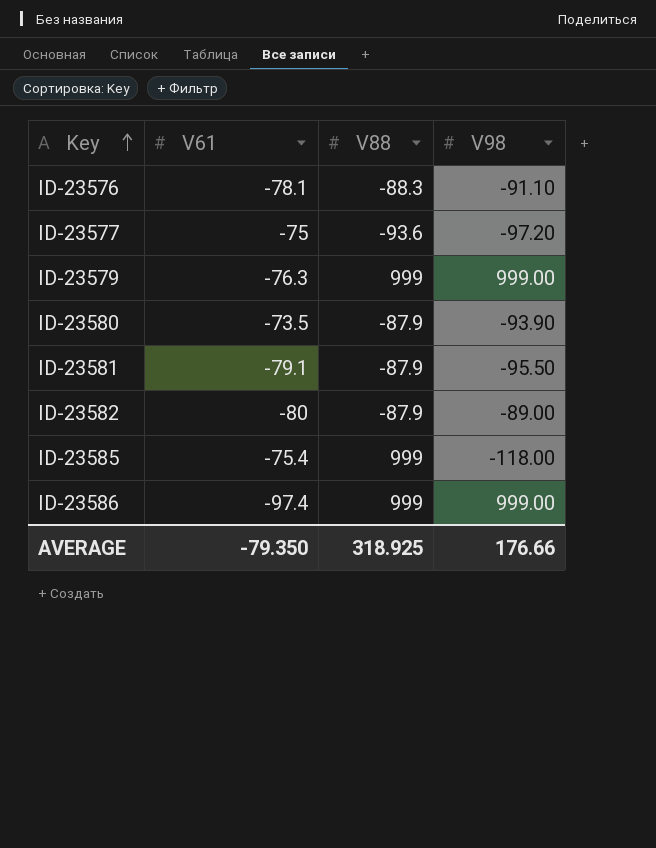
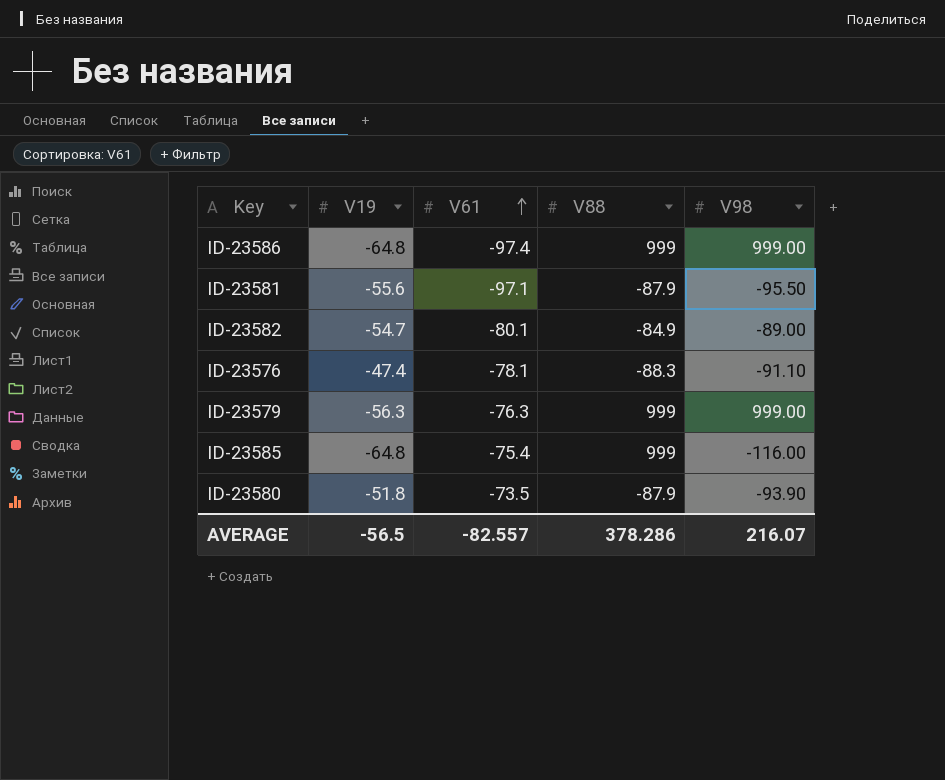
row order: Key ascending -> V61 ascending
column V19 | position: none -> 2
row ID-23577: -75 | -93.6 | -97.20 -> none
ID-23581 | V61: -79.1 -> -97.1
ID-23582 | V61: -80 -> -80.1
ID-23582 | V88: -87.9 -> -84.9
ID-23585 | V98: -118.00 -> -116.00
AVERAGE | V61: -79.350 -> -82.557
AVERAGE | V88: 318.925 -> 378.286
AVERAGE | V98: 176.66 -> 216.07

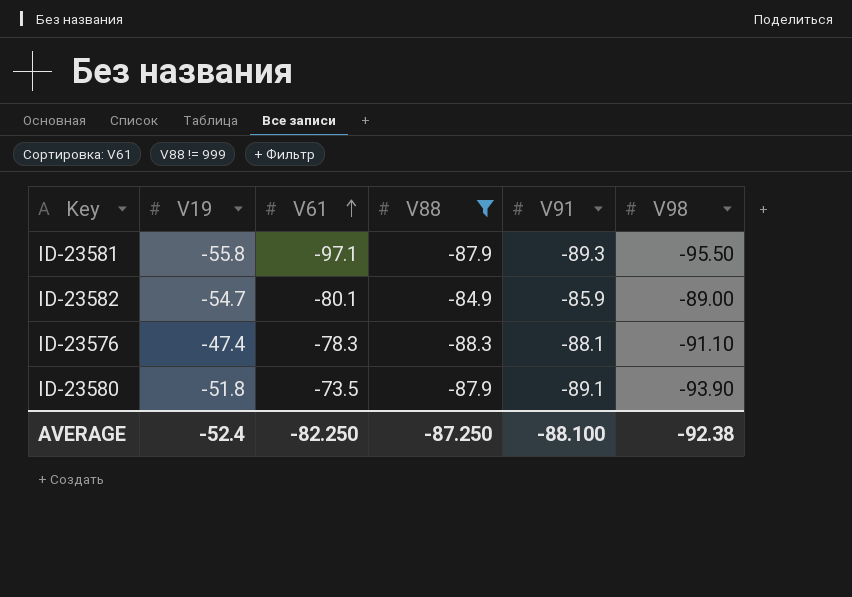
filter: none -> V88 != 999
column V91 | position: none -> 5
ID-23581 | V19: -55.6 -> -55.8
ID-23576 | V61: -78.1 -> -78.3
AVERAGE | V19: -56.5 -> -52.4
AVERAGE | V61: -82.557 -> -82.250
AVERAGE | V88: 378.286 -> -87.250
AVERAGE | V98: 216.07 -> -92.38

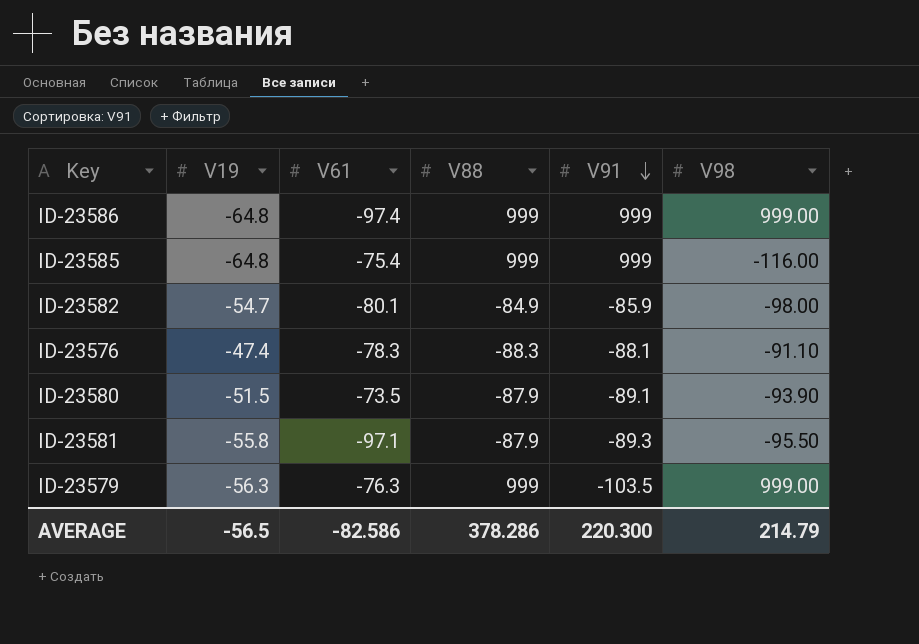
filter: V88 != 999 -> none
row order: V61 ascending -> V91 descending
ID-23582 | V98: -89.00 -> -98.00
ID-23580 | V19: -51.8 -> -51.5
AVERAGE | V19: -52.4 -> -56.5
AVERAGE | V61: -82.250 -> -82.586
AVERAGE | V88: -87.250 -> 378.286
AVERAGE | V91: -88.100 -> 220.300
AVERAGE | V98: -92.38 -> 214.79

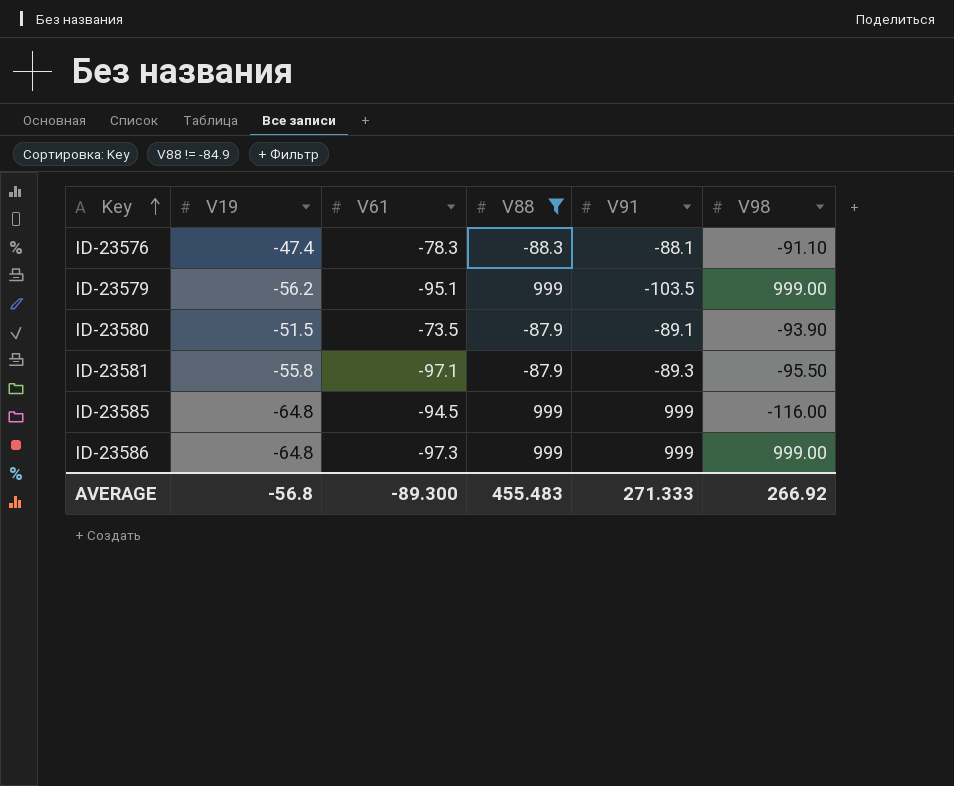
filter: none -> V88 != -84.9
row order: V91 descending -> Key ascending
ID-23579 | V19: -56.3 -> -56.2
ID-23579 | V61: -76.3 -> -95.1
ID-23585 | V61: -75.4 -> -94.5
ID-23586 | V61: -97.4 -> -97.3
AVERAGE | V19: -56.5 -> -56.8
AVERAGE | V61: -82.586 -> -89.300
AVERAGE | V88: 378.286 -> 455.483
AVERAGE | V91: 220.300 -> 271.333
AVERAGE | V98: 214.79 -> 266.92

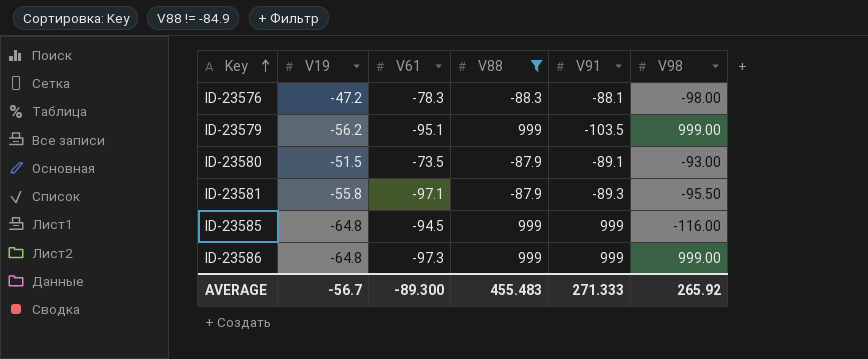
ID-23576 | V19: -47.4 -> -47.2
ID-23576 | V98: -91.10 -> -98.00
ID-23580 | V98: -93.90 -> -93.00
AVERAGE | V19: -56.8 -> -56.7
AVERAGE | V98: 266.92 -> 265.92

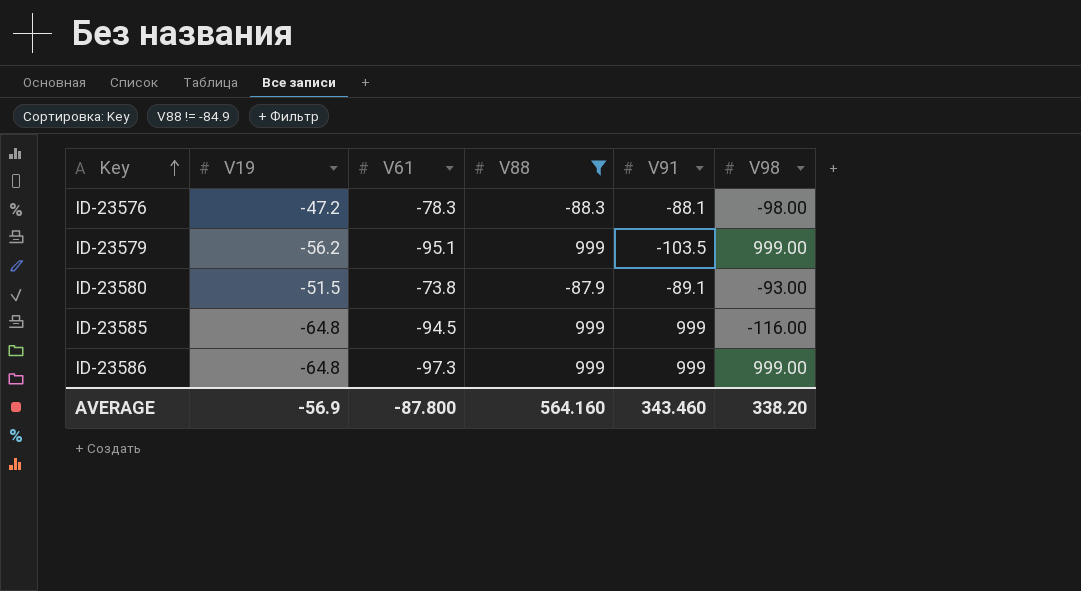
row ID-23581: -55.8 | -97.1 | -87.9 | -89.3 | -95.50 -> none
ID-23580 | V61: -73.5 -> -73.8
AVERAGE | V19: -56.7 -> -56.9
AVERAGE | V61: -89.300 -> -87.800
AVERAGE | V88: 455.483 -> 564.160
AVERAGE | V91: 271.333 -> 343.460
AVERAGE | V98: 265.92 -> 338.20

